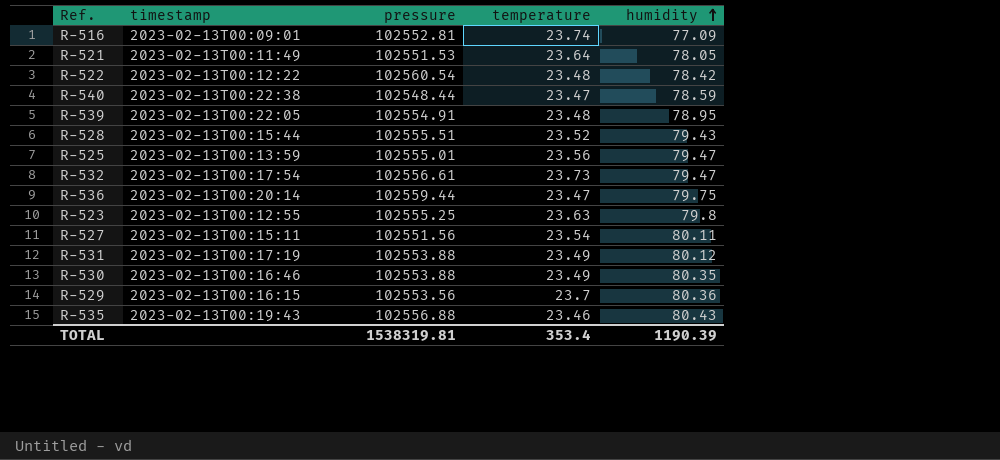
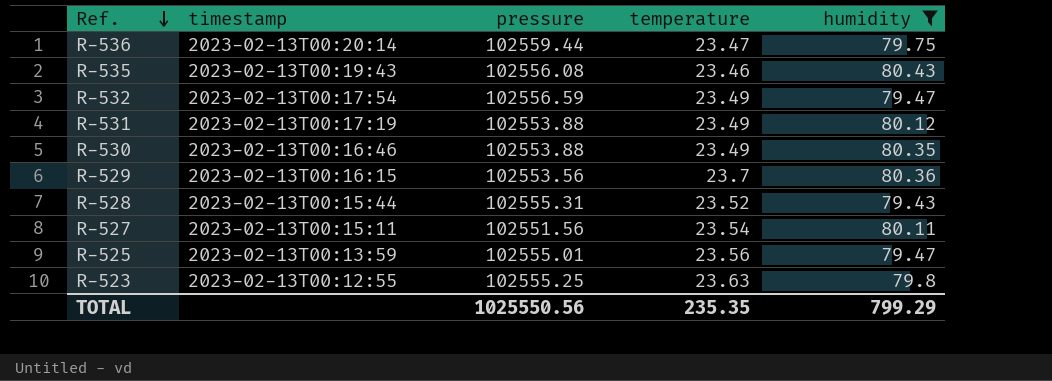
filter: none -> humidity >= 79.43
row order: humidity ascending -> Ref. descending
R-535 | pressure: 102556.88 -> 102556.08
R-532 | pressure: 102556.61 -> 102556.59
R-532 | temperature: 23.73 -> 23.49
R-528 | pressure: 102555.51 -> 102555.31
TOTAL | pressure: 1538319.81 -> 1025550.56
TOTAL | temperature: 353.4 -> 235.35
TOTAL | humidity: 1190.39 -> 799.29

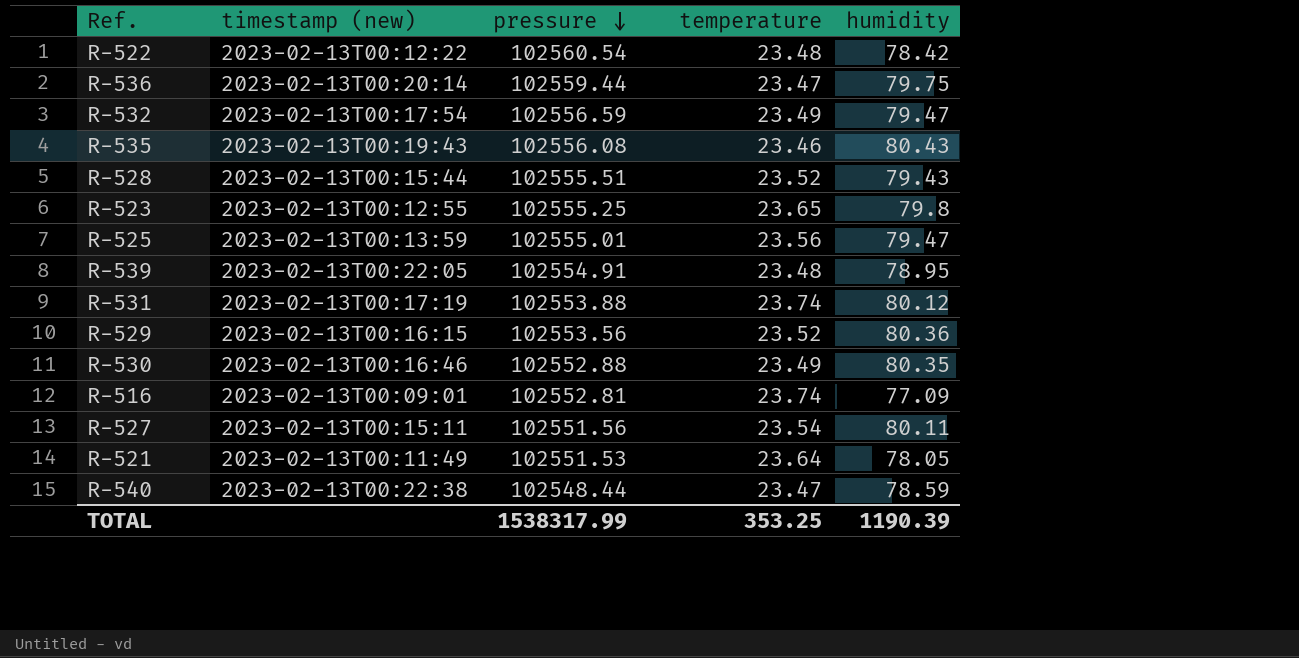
filter: humidity >= 79.43 -> none
row order: Ref. descending -> pressure descending
column name: timestamp -> timestamp (new)
R-528 | pressure: 102555.31 -> 102555.51
R-523 | temperature: 23.63 -> 23.65
R-531 | temperature: 23.49 -> 23.74
R-529 | temperature: 23.7 -> 23.52
R-530 | pressure: 102553.88 -> 102552.88
TOTAL | pressure: 1025550.56 -> 1538317.99
TOTAL | temperature: 235.35 -> 353.25
TOTAL | humidity: 799.29 -> 1190.39

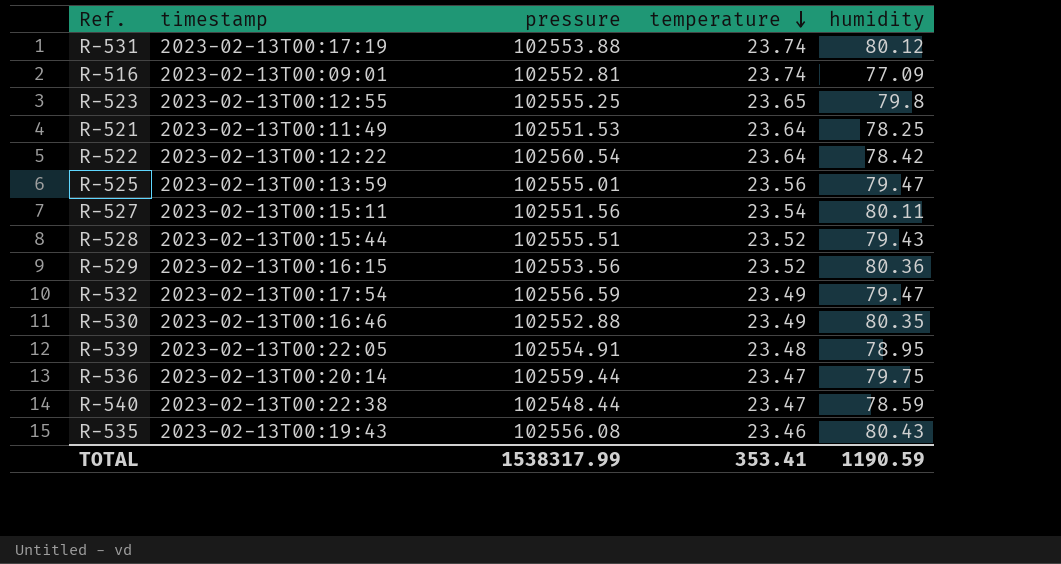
row order: pressure descending -> temperature descending
column name: timestamp (new) -> timestamp
R-521 | humidity: 78.05 -> 78.25
R-522 | temperature: 23.48 -> 23.64
TOTAL | temperature: 353.25 -> 353.41
TOTAL | humidity: 1190.39 -> 1190.59

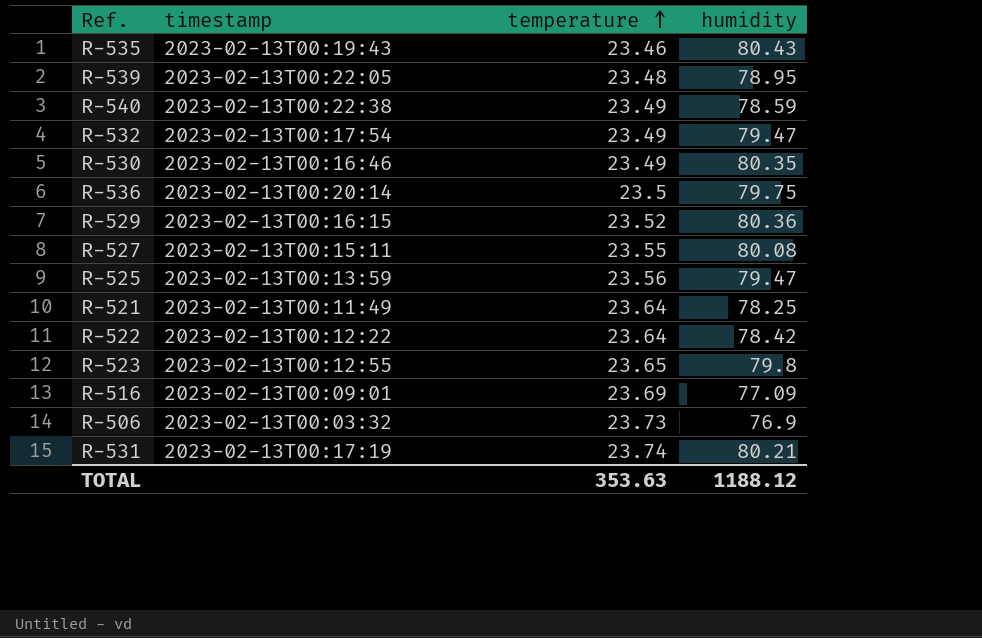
row order: temperature descending -> temperature ascending
column pressure | position: 3 -> none
row R-528: 2023-02-13T00:15:44 | 102555.51 | 23.52 | 79.43 -> none
R-540 | temperature: 23.47 -> 23.49
R-536 | temperature: 23.47 -> 23.5
R-527 | temperature: 23.54 -> 23.55
R-527 | humidity: 80.11 -> 80.08
R-516 | temperature: 23.74 -> 23.69
row R-506: none -> 2023-02-13T00:03:32 | 23.73 | 76.9
R-531 | humidity: 80.12 -> 80.21
TOTAL | temperature: 353.41 -> 353.63
TOTAL | humidity: 1190.59 -> 1188.12

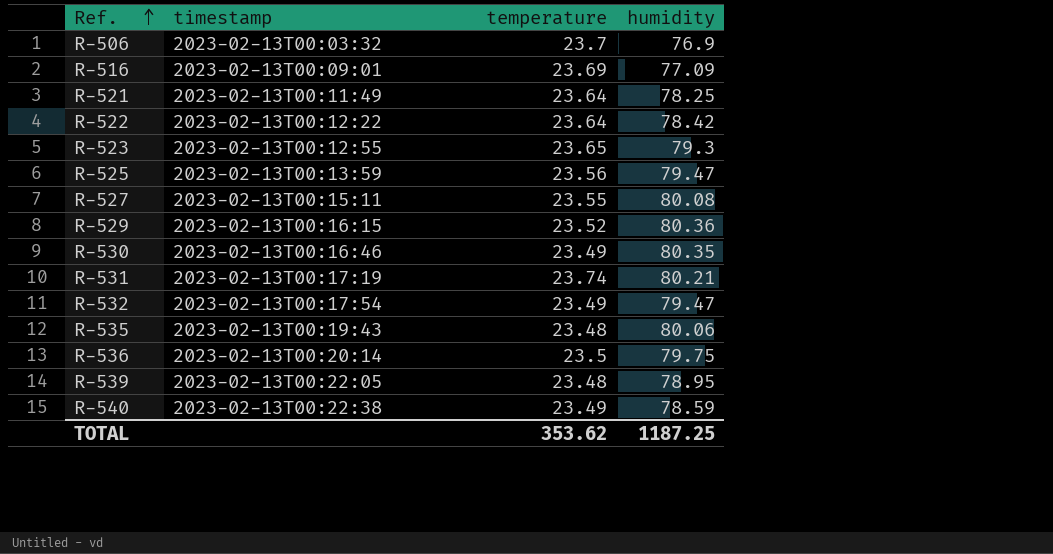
row order: temperature ascending -> Ref. ascending
R-506 | temperature: 23.73 -> 23.7
R-523 | humidity: 79.8 -> 79.3
R-535 | temperature: 23.46 -> 23.48
R-535 | humidity: 80.43 -> 80.06
TOTAL | temperature: 353.63 -> 353.62
TOTAL | humidity: 1188.12 -> 1187.25

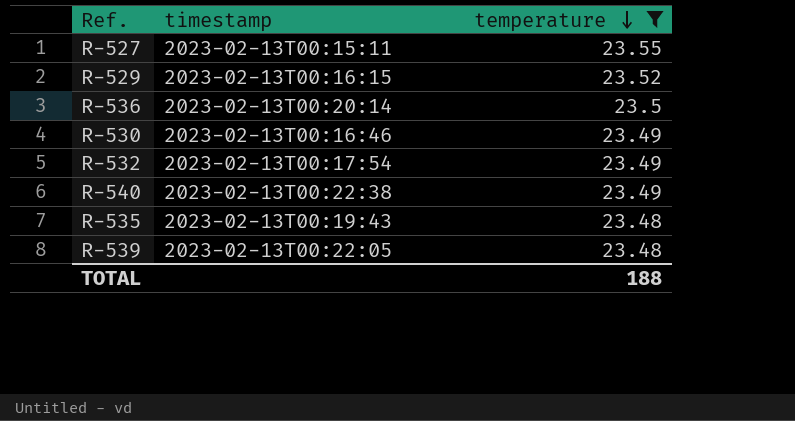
filter: none -> temperature <= 23.55
row order: Ref. ascending -> temperature descending
column humidity | position: 4 -> none
TOTAL | temperature: 353.62 -> 188

